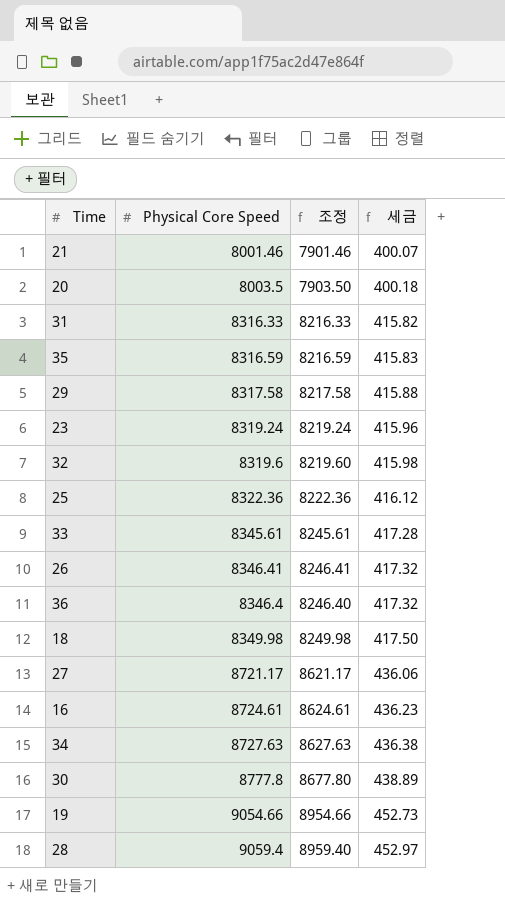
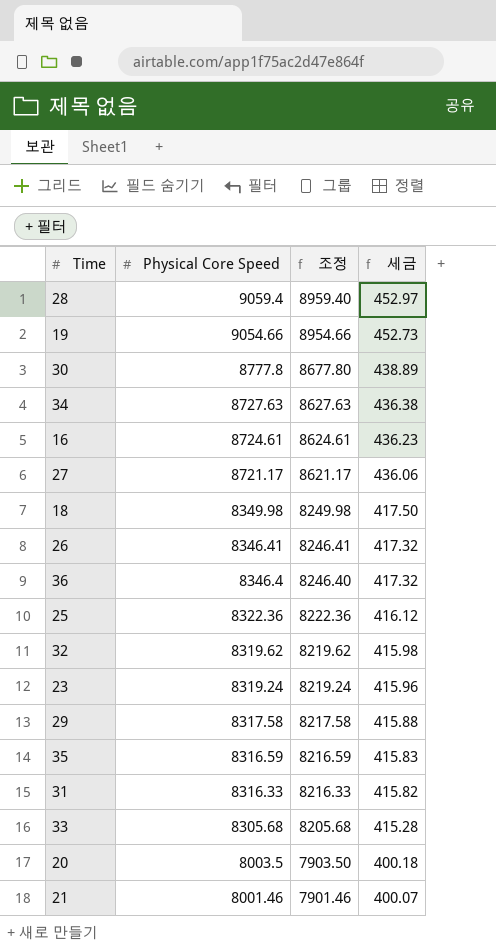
row order: 세금 ascending -> Physical Core Speed descending
32 | Physical Core Speed: 8319.6 -> 8319.62
32 | 조정: 8219.60 -> 8219.62
33 | Physical Core Speed: 8345.61 -> 8305.68
33 | 조정: 8245.61 -> 8205.68
33 | 세금: 417.28 -> 415.28

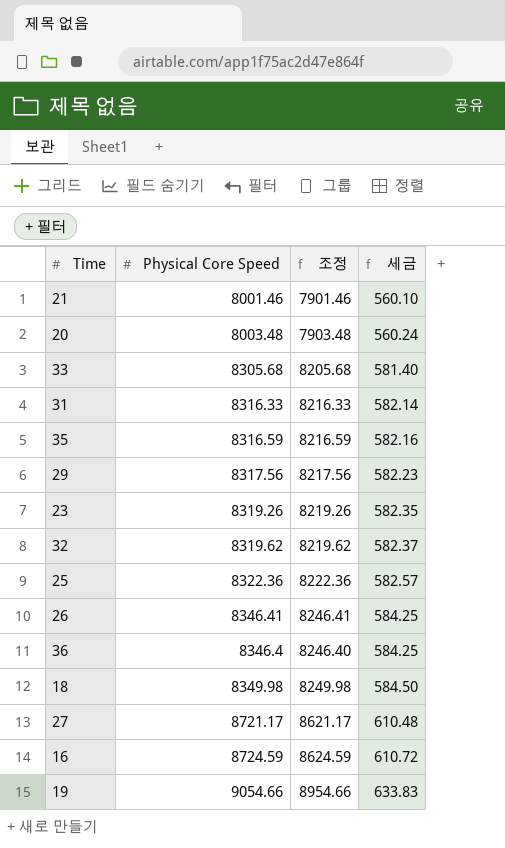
row order: Physical Core Speed descending -> 세금 ascending
column 세금 | formula: [Physical Core Speed] * 0.05 -> [Physical Core Speed] * 0.07
row 28: 9059.4 | 8959.40 | 452.97 -> none
row 30: 8777.8 | 8677.80 | 438.89 -> none
row 34: 8727.63 | 8627.63 | 436.38 -> none
20 | Physical Core Speed: 8003.5 -> 8003.48
20 | 조정: 7903.50 -> 7903.48
29 | Physical Core Speed: 8317.58 -> 8317.56
29 | 조정: 8217.58 -> 8217.56
23 | Physical Core Speed: 8319.24 -> 8319.26
23 | 조정: 8219.24 -> 8219.26
16 | Physical Core Speed: 8724.61 -> 8724.59
16 | 조정: 8624.61 -> 8624.59

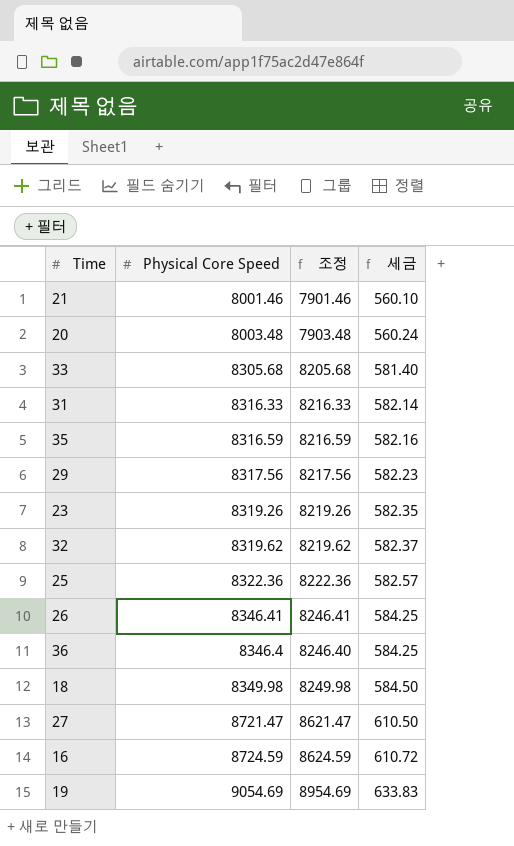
27 | Physical Core Speed: 8721.17 -> 8721.47
27 | 조정: 8621.17 -> 8621.47
27 | 세금: 610.48 -> 610.50
19 | Physical Core Speed: 9054.66 -> 9054.69
19 | 조정: 8954.66 -> 8954.69

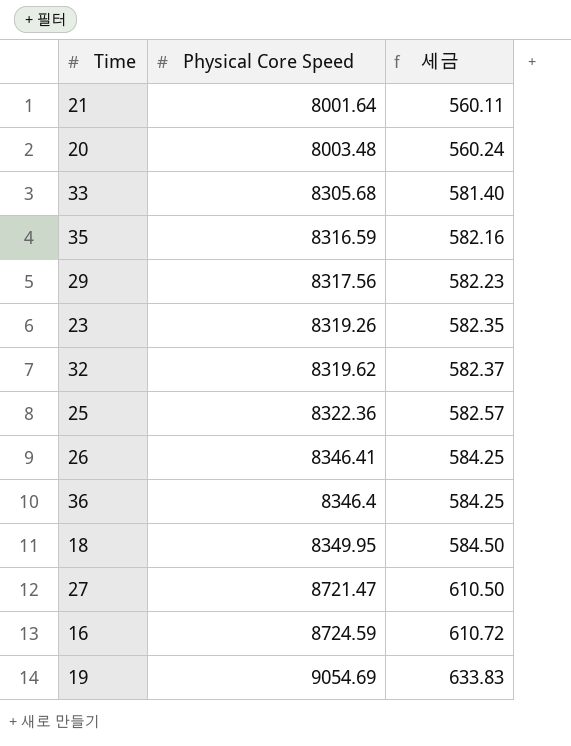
column 조정 | formula: [Physical Core Speed] - 100 -> none
row 31: 8316.33 | 8216.33 | 582.14 -> none
21 | Physical Core Speed: 8001.46 -> 8001.64
21 | 세금: 560.10 -> 560.11
18 | Physical Core Speed: 8349.98 -> 8349.95

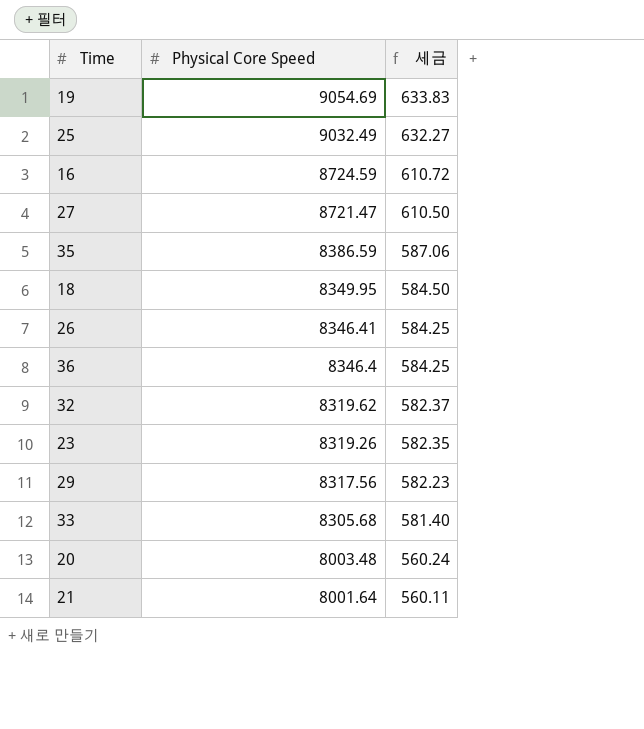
row order: 세금 ascending -> Physical Core Speed descending
25 | Physical Core Speed: 8322.36 -> 9032.49
25 | 세금: 582.57 -> 632.27
35 | Physical Core Speed: 8316.59 -> 8386.59
35 | 세금: 582.16 -> 587.06

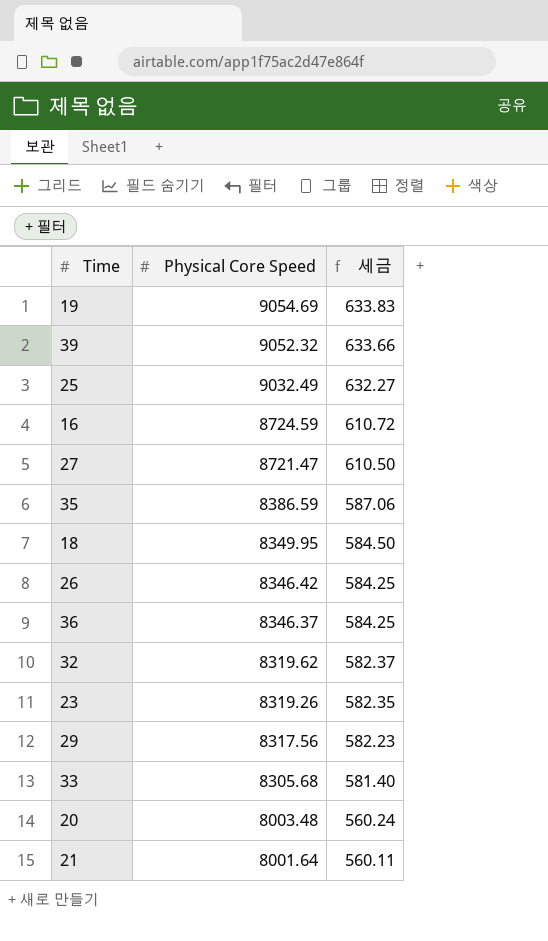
row 39: none -> 9052.32 | 633.66
26 | Physical Core Speed: 8346.41 -> 8346.42
36 | Physical Core Speed: 8346.4 -> 8346.37

